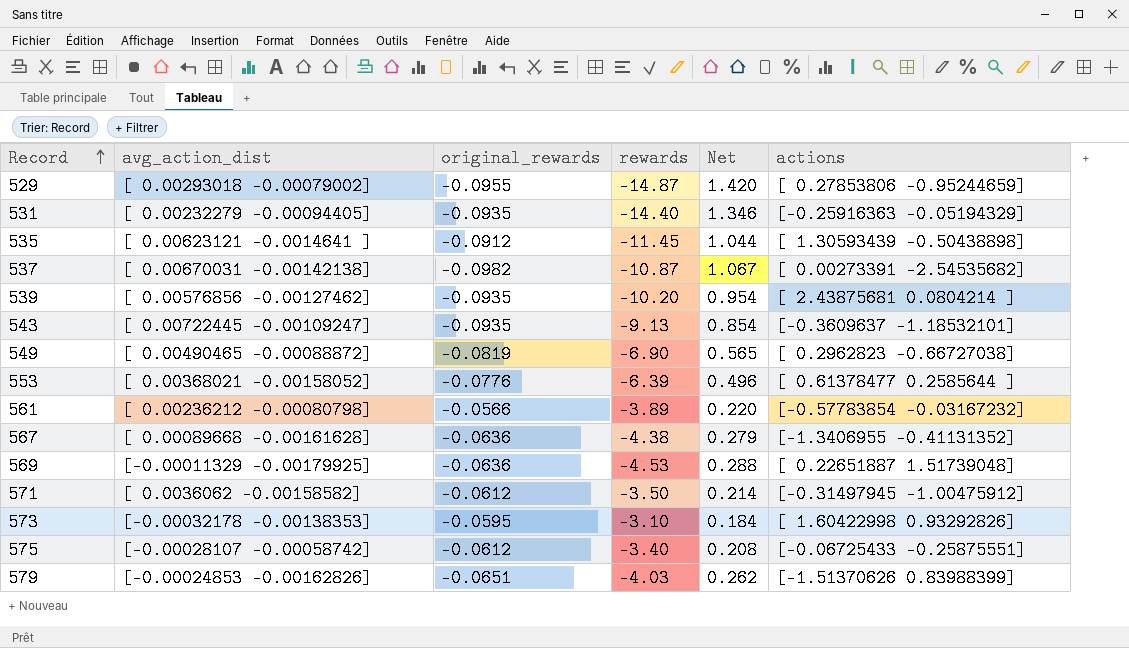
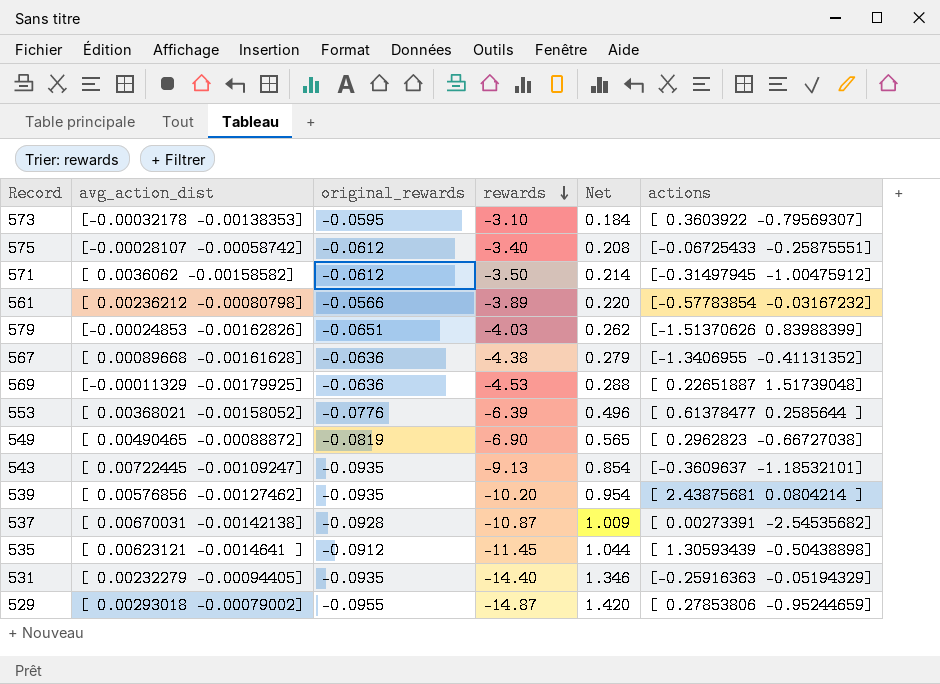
row order: Record ascending -> rewards descending
573 | actions: [ 1.60422998 0.93292826] -> [ 0.3603922 -0.79569307]
537 | original_rewards: -0.0982 -> -0.0928
537 | Net: 1.067 -> 1.009

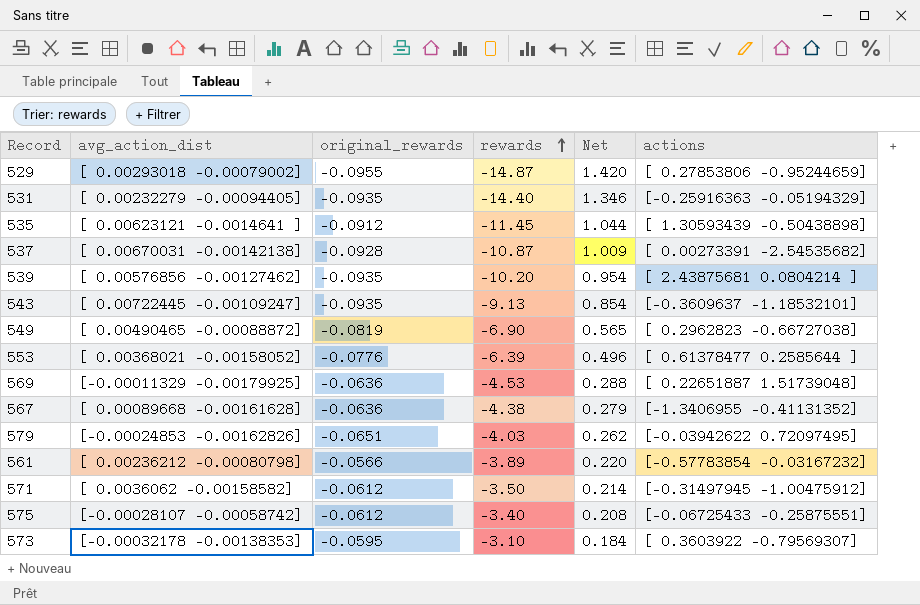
row order: rewards descending -> rewards ascending
579 | actions: [-1.51370626 0.83988399] -> [-0.03942622 0.72097495]

